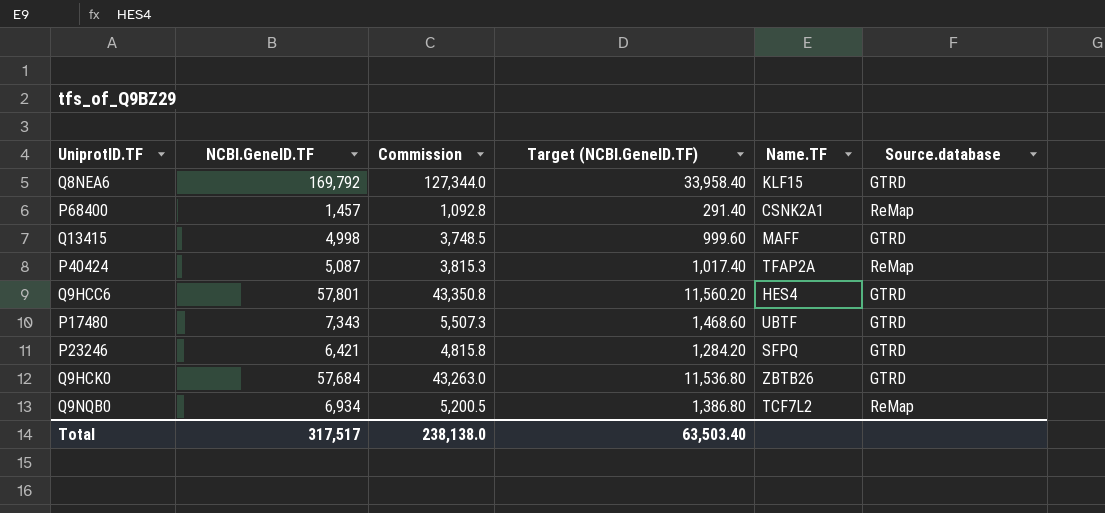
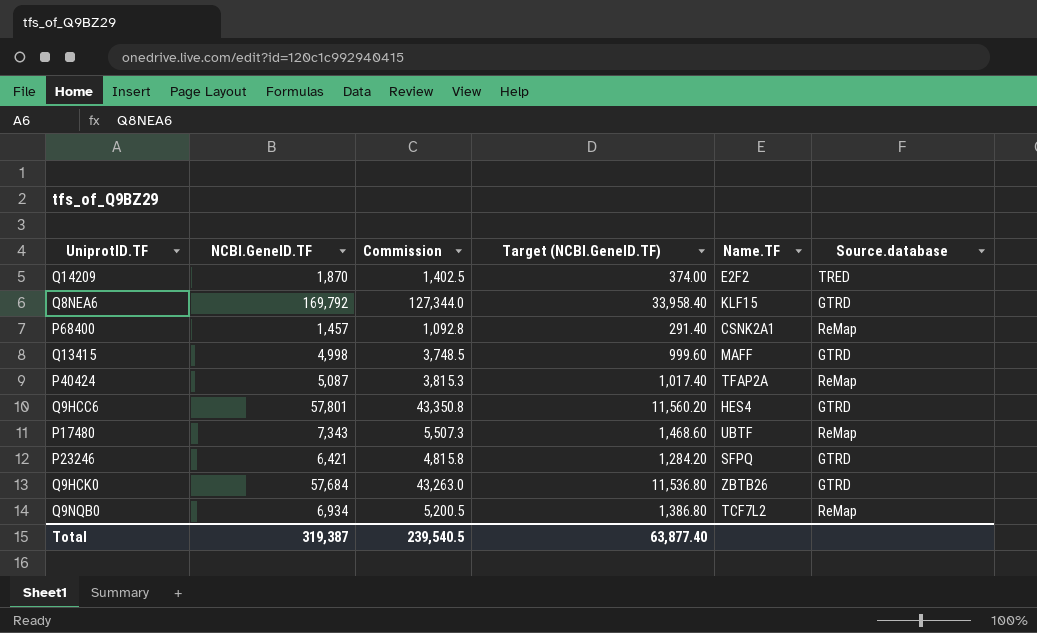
row Q14209: none -> 1,870 | 1,402.5 | 374.00 | E2F2 | TRED
P17480 | Source.database: GTRD -> ReMap
Total | NCBI.GeneID.TF: 317,517 -> 319,387
Total | Commission: 238,138.0 -> 239,540.5
Total | Target (NCBI.GeneID.TF): 63,503.40 -> 63,877.40

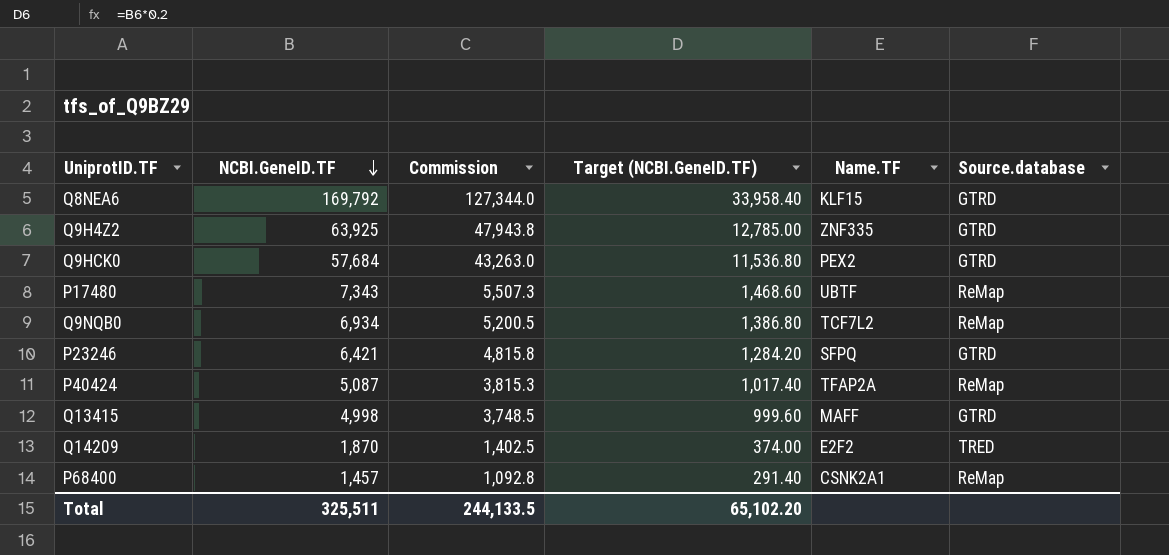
row order: none -> NCBI.GeneID.TF descending
row Q9HCC6: 57,801 | 43,350.8 | 11,560.20 | HES4 | GTRD -> none
row Q9H4Z2: none -> 63,925 | 47,943.8 | 12,785.00 | ZNF335 | GTRD
Q9HCK0 | Name.TF: ZBTB26 -> PEX2
Total | NCBI.GeneID.TF: 319,387 -> 325,511
Total | Commission: 239,540.5 -> 244,133.5
Total | Target (NCBI.GeneID.TF): 63,877.40 -> 65,102.20

